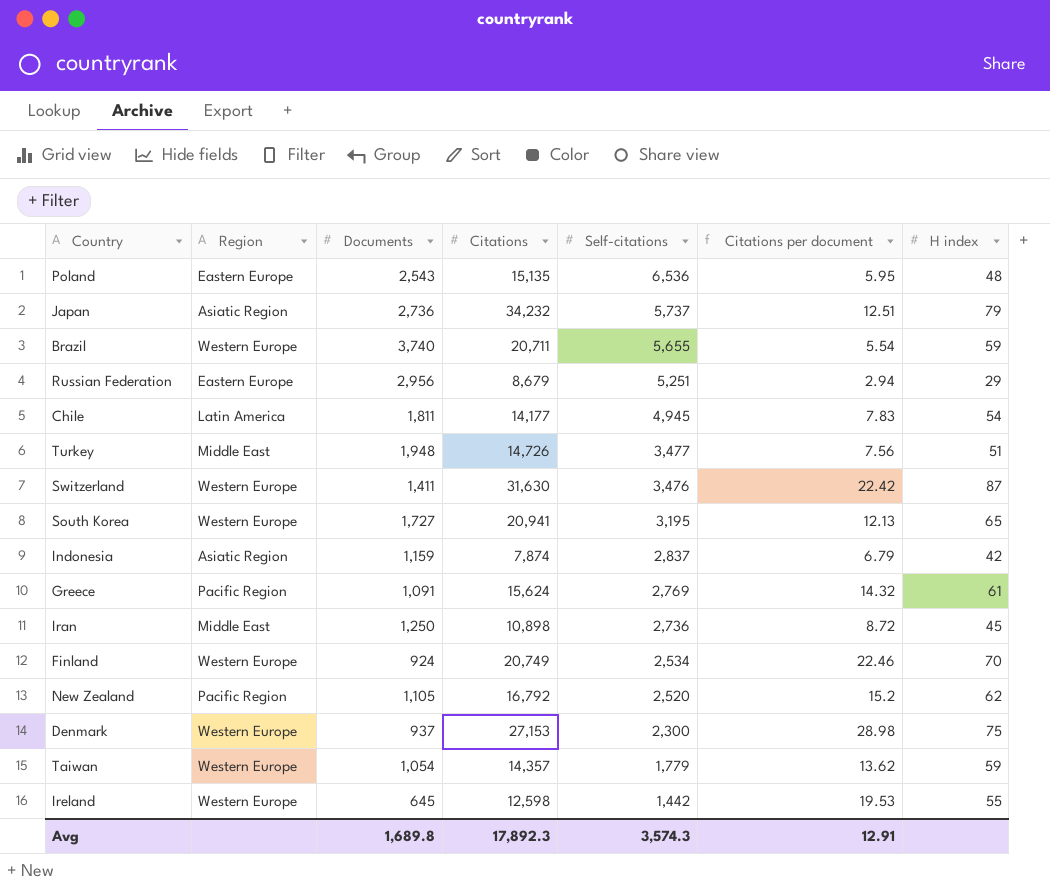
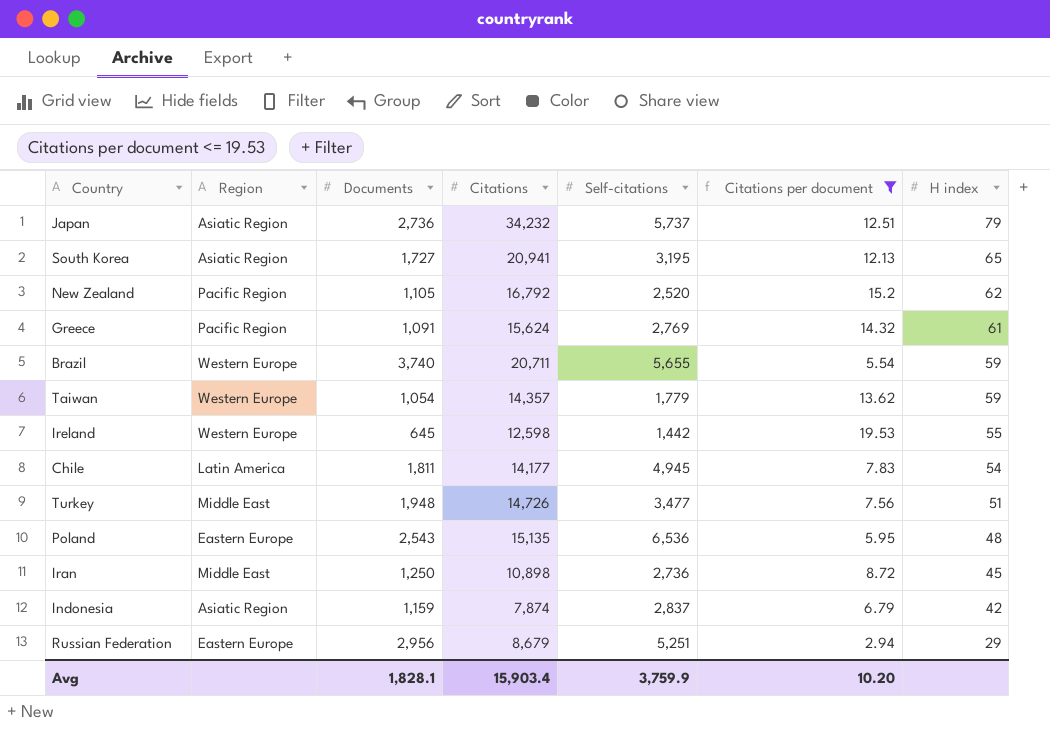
filter: none -> Citations per document <= 19.53
row order: Self-citations descending -> H index descending
South Korea | Region: Western Europe -> Asiatic Region
Avg | Documents: 1,689.8 -> 1,828.1
Avg | Citations: 17,892.3 -> 15,903.4
Avg | Self-citations: 3,574.3 -> 3,759.9
Avg | Citations per document: 12.91 -> 10.20

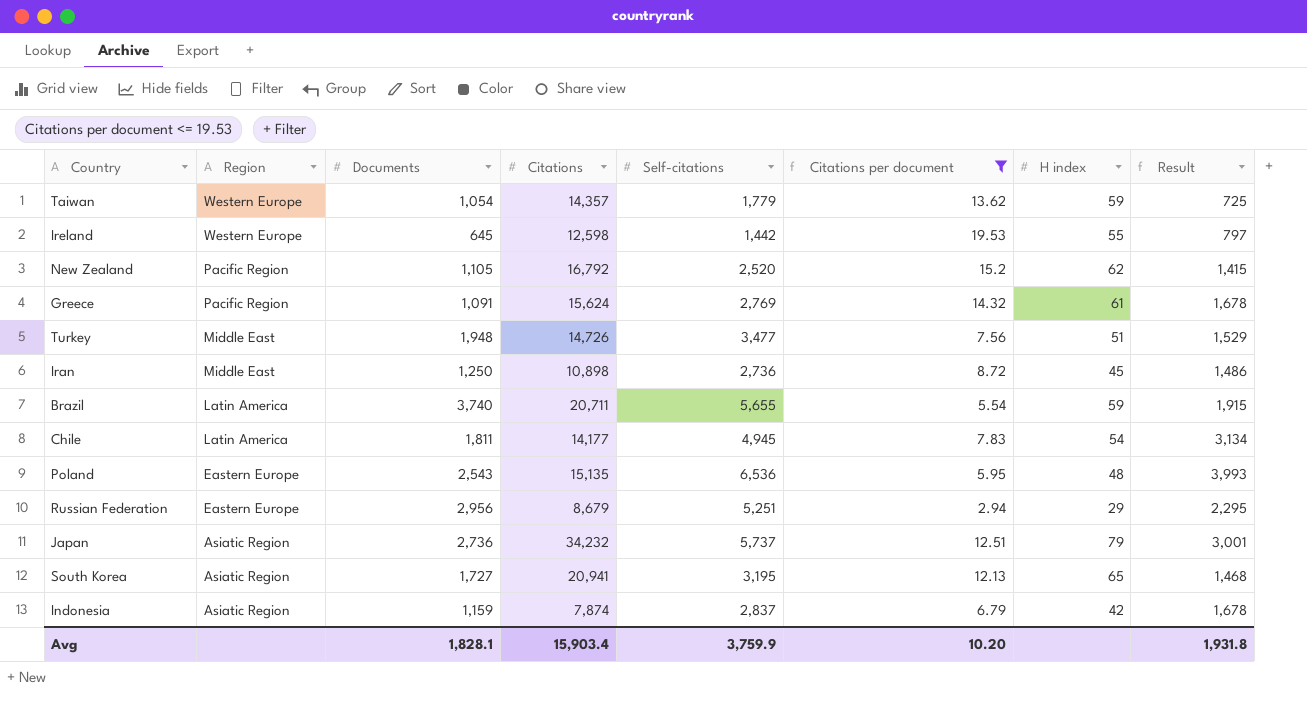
row order: H index descending -> Region descending
column Result | formula: none -> [Self-citations] - [Documents]
Brazil | Region: Western Europe -> Latin America

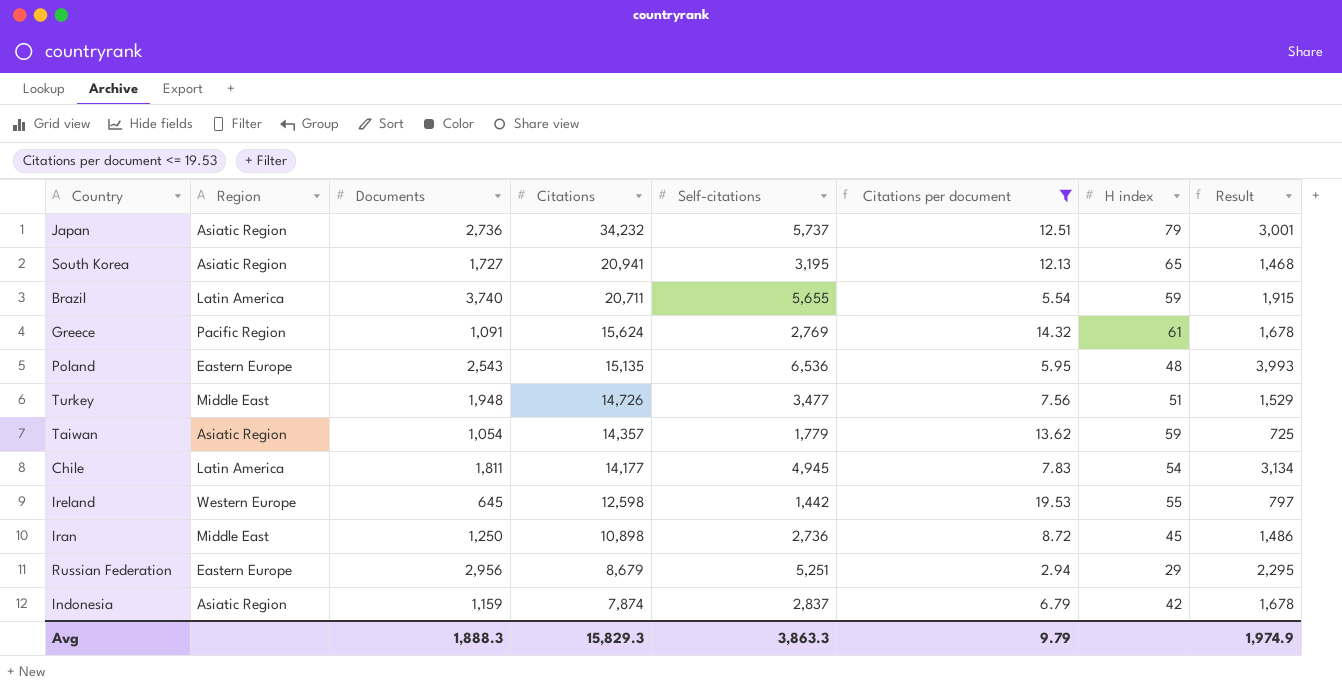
row order: Region descending -> Citations descending
row New Zealand: Pacific Region | 1,105 | 16,792 | 2,520 | 15.2 | 62 | 1,415 -> none
Taiwan | Region: Western Europe -> Asiatic Region
Avg | Documents: 1,828.1 -> 1,888.3
Avg | Citations: 15,903.4 -> 15,829.3
Avg | Self-citations: 3,759.9 -> 3,863.3
Avg | Citations per document: 10.20 -> 9.79
Avg | Result: 1,931.8 -> 1,974.9

